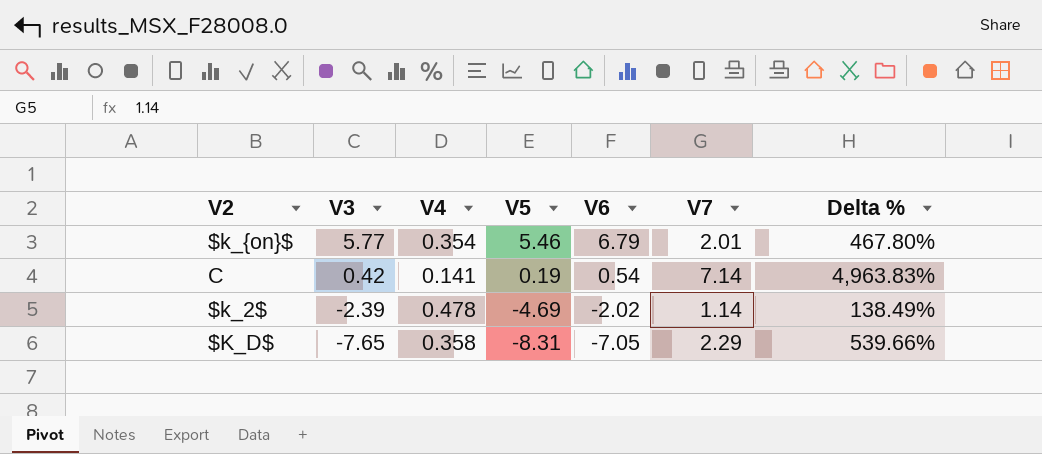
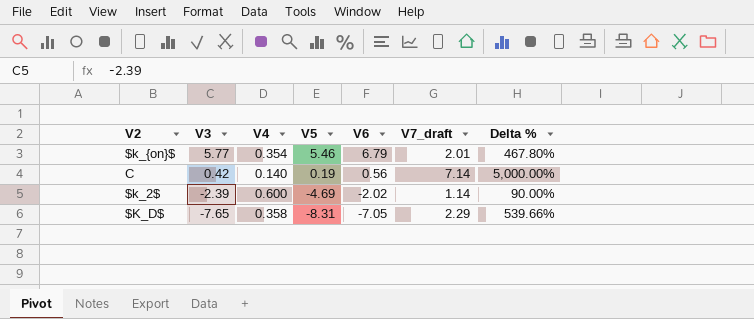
column name: V7 -> V7_draft
C | V4: 0.141 -> 0.140
C | V6: 0.54 -> 0.56
C | Delta %: 4,963.83% -> 5,000.00%
$k_2$ | V4: 0.478 -> 0.600
$k_2$ | Delta %: 138.49% -> 90.00%

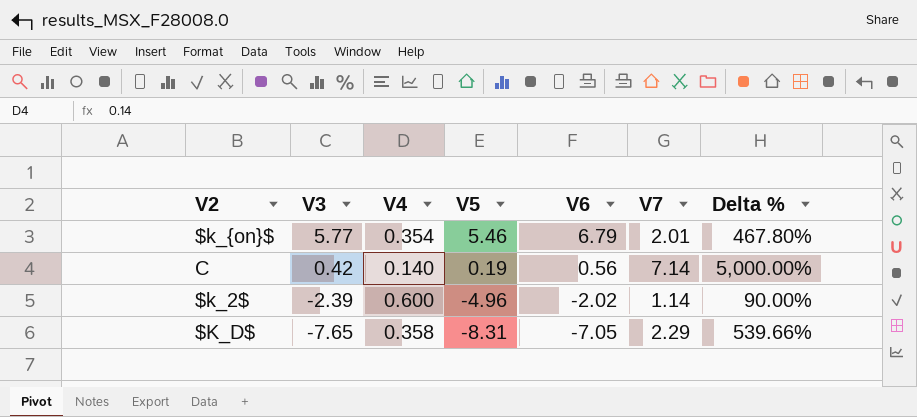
column name: V7_draft -> V7
$k_2$ | V5: -4.69 -> -4.96

